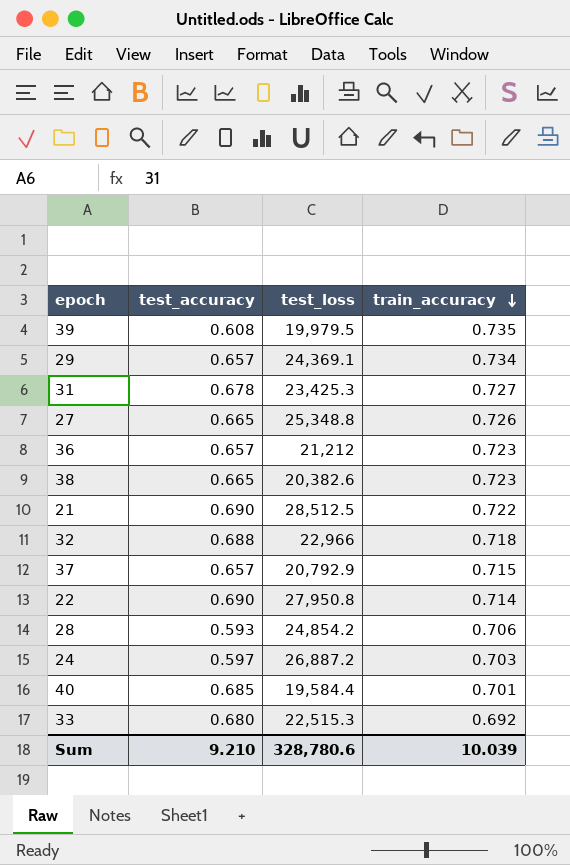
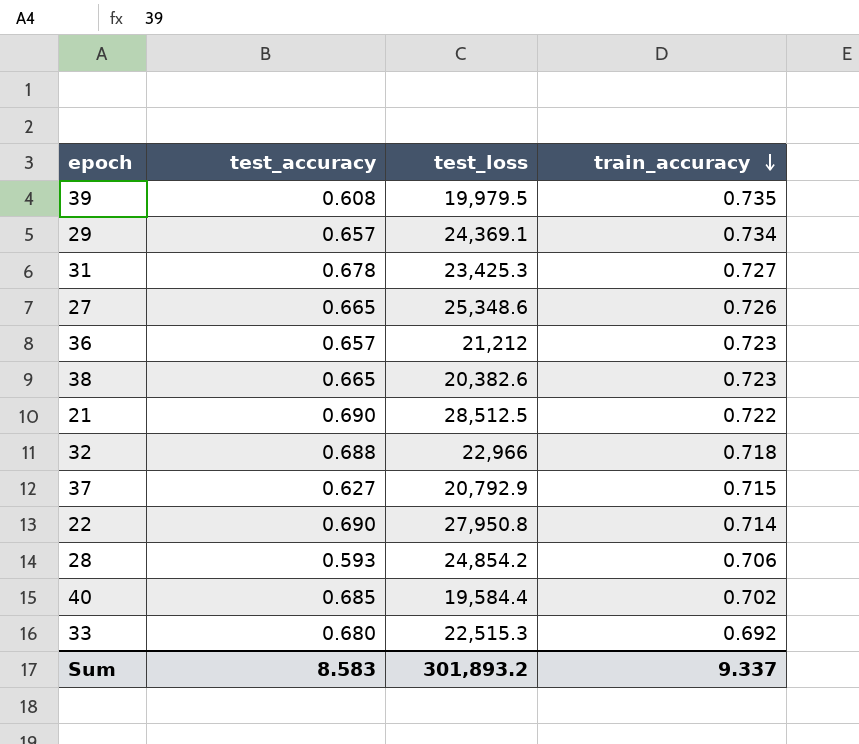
row 24: 0.597 | 26,887.2 | 0.703 -> none
27 | test_loss: 25,348.8 -> 25,348.6
37 | test_accuracy: 0.657 -> 0.627
40 | train_accuracy: 0.701 -> 0.702
Sum | test_accuracy: 9.210 -> 8.583
Sum | test_loss: 328,780.6 -> 301,893.2
Sum | train_accuracy: 10.039 -> 9.337

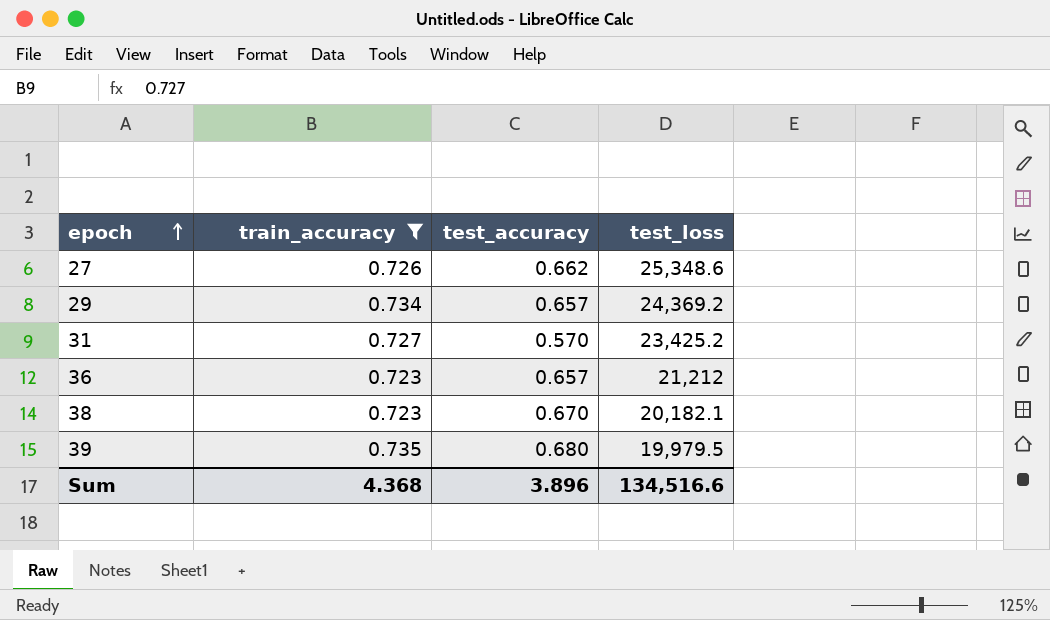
filter: none -> train_accuracy >= 0.723
row order: train_accuracy descending -> epoch ascending
column train_accuracy | position: 4 -> 2
27 | test_accuracy: 0.665 -> 0.662
29 | test_loss: 24,369.1 -> 24,369.2
31 | test_accuracy: 0.678 -> 0.570
31 | test_loss: 23,425.3 -> 23,425.2
38 | test_accuracy: 0.665 -> 0.670
38 | test_loss: 20,382.6 -> 20,182.1
39 | test_accuracy: 0.608 -> 0.680
Sum | train_accuracy: 9.337 -> 4.368
Sum | test_accuracy: 8.583 -> 3.896
Sum | test_loss: 301,893.2 -> 134,516.6

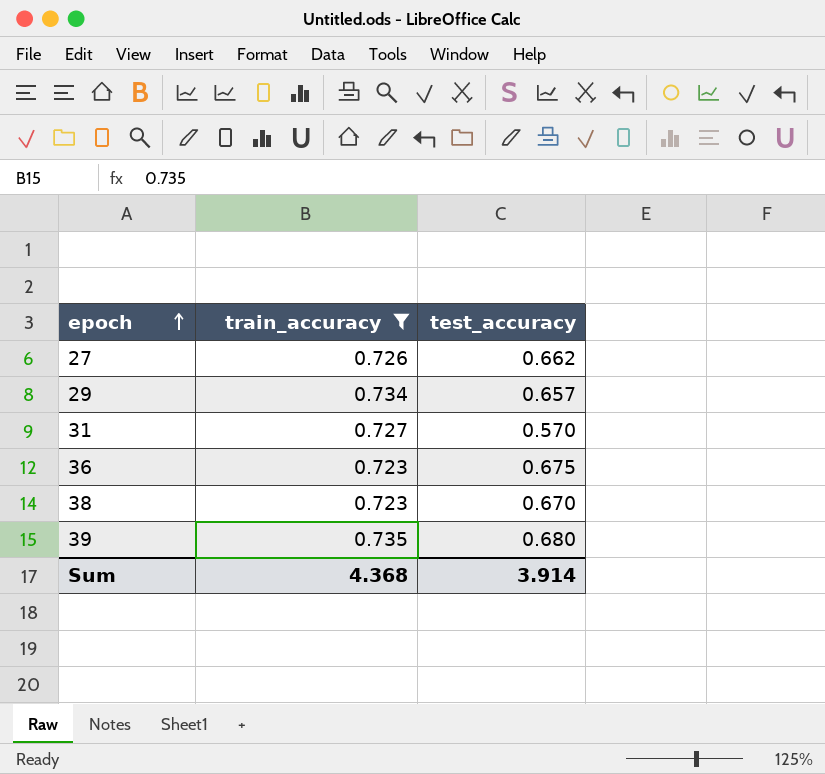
column test_loss | position: 4 -> none
36 | test_accuracy: 0.657 -> 0.675
Sum | test_accuracy: 3.896 -> 3.914

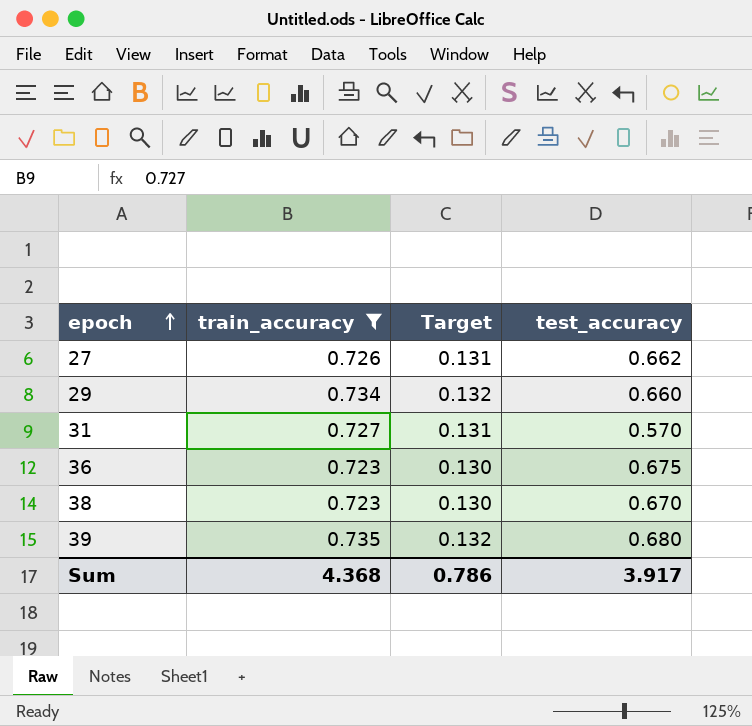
column Target | formula: none -> [train_accuracy] * 0.18
29 | test_accuracy: 0.657 -> 0.660
Sum | test_accuracy: 3.914 -> 3.917

